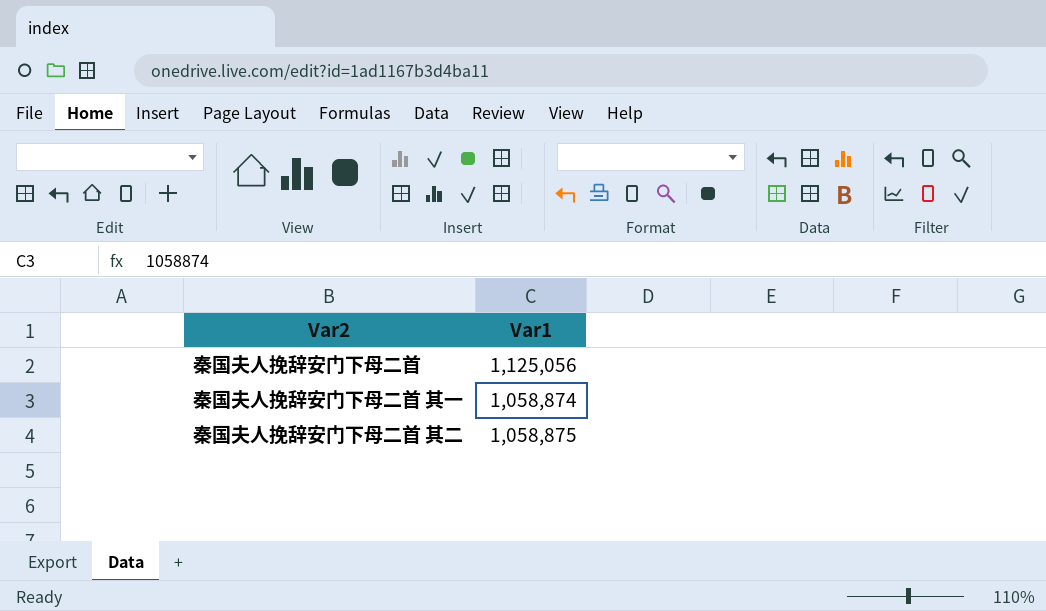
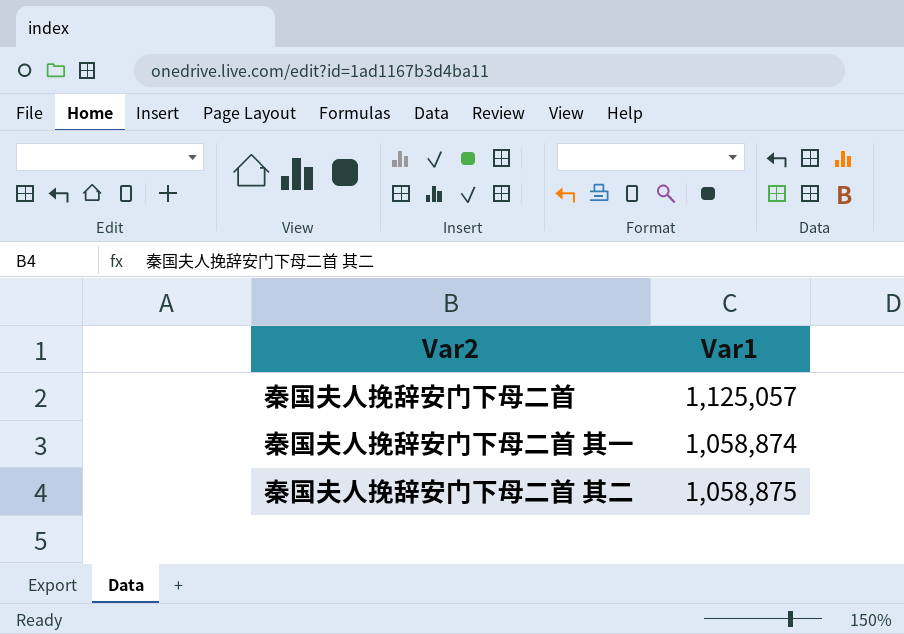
秦国夫人挽辞安门下母二首 | Var1: 1,125,056 -> 1,125,057

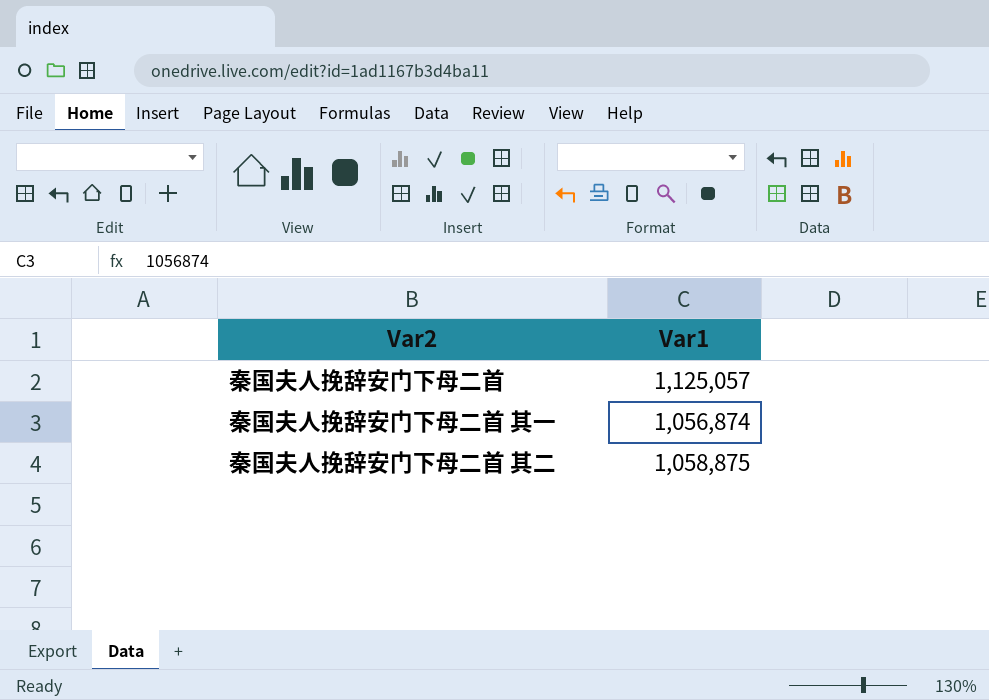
秦国夫人挽辞安门下母二首 其一 | Var1: 1,058,874 -> 1,056,874

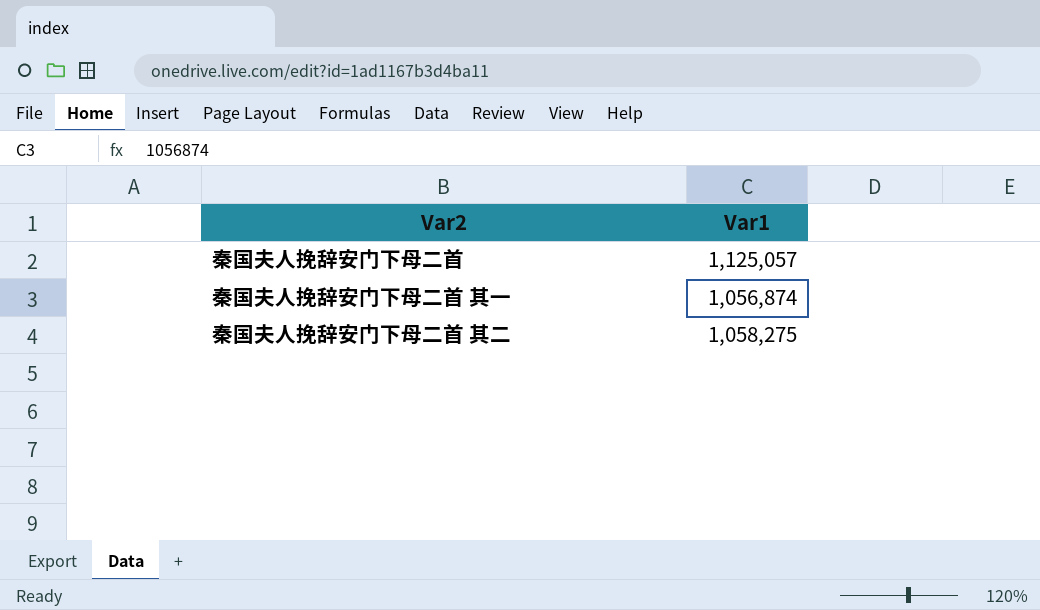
秦国夫人挽辞安门下母二首 其二 | Var1: 1,058,875 -> 1,058,275

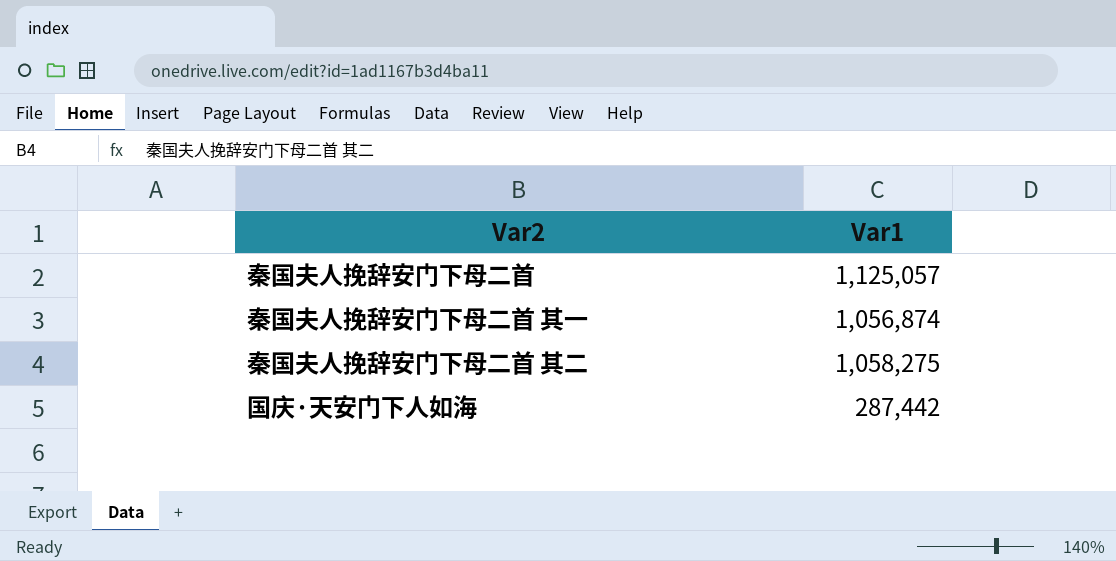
row 国庆·天安门下人如海: none -> 287,442

